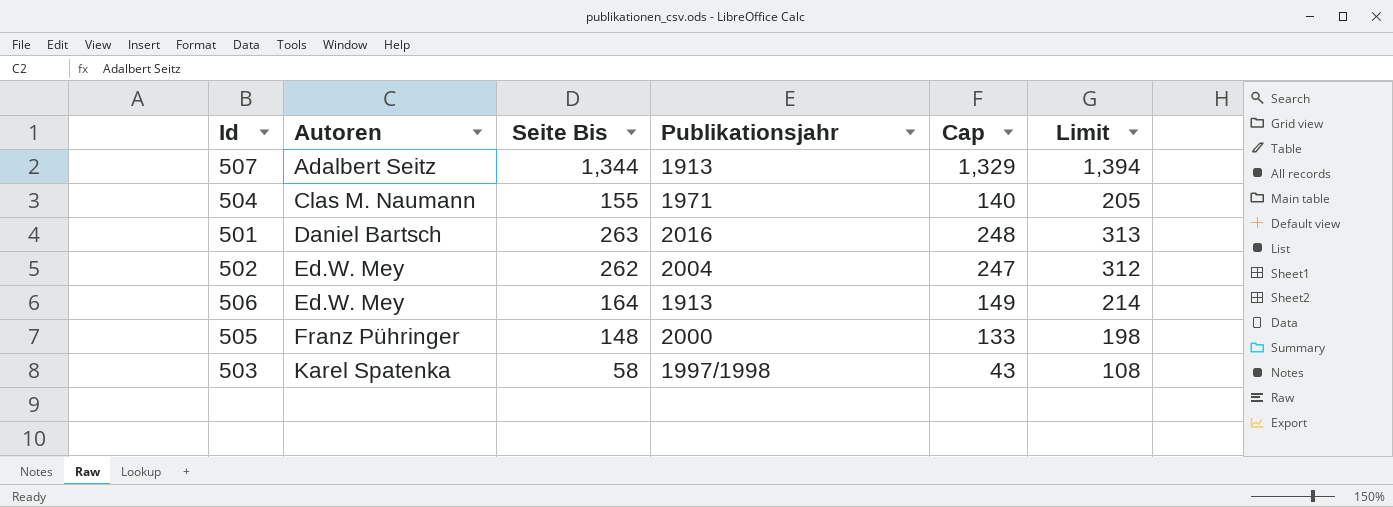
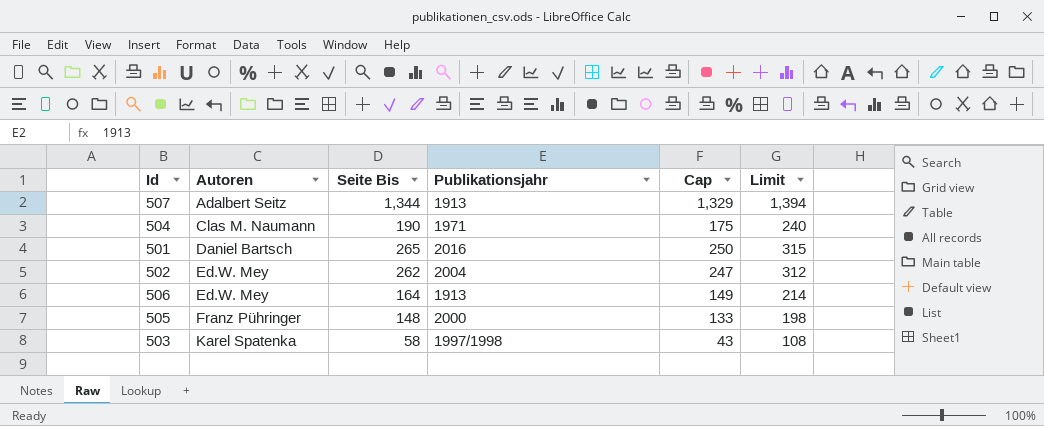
504 | Seite Bis: 155 -> 190
504 | Cap: 140 -> 175
504 | Limit: 205 -> 240
501 | Seite Bis: 263 -> 265
501 | Cap: 248 -> 250
501 | Limit: 313 -> 315

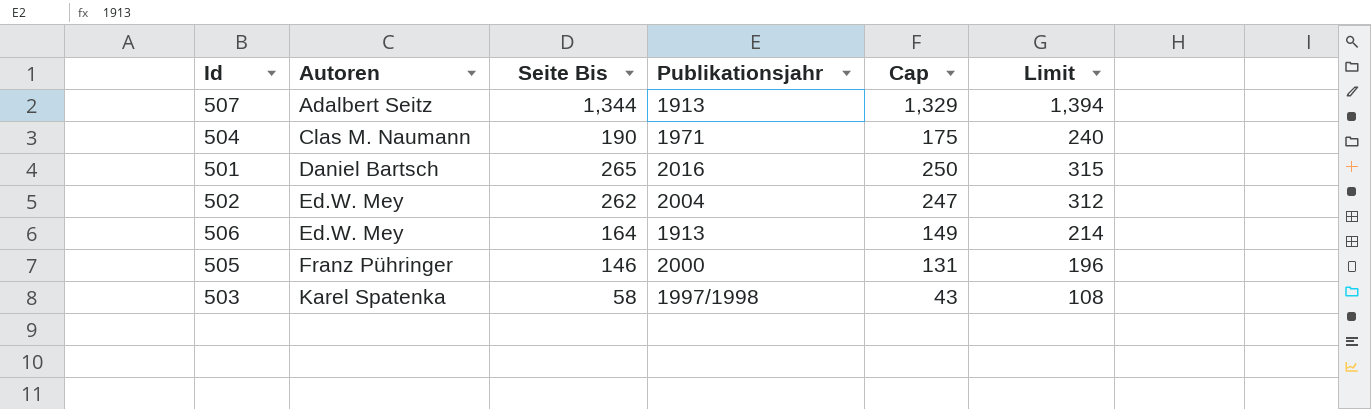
505 | Seite Bis: 148 -> 146
505 | Cap: 133 -> 131
505 | Limit: 198 -> 196

